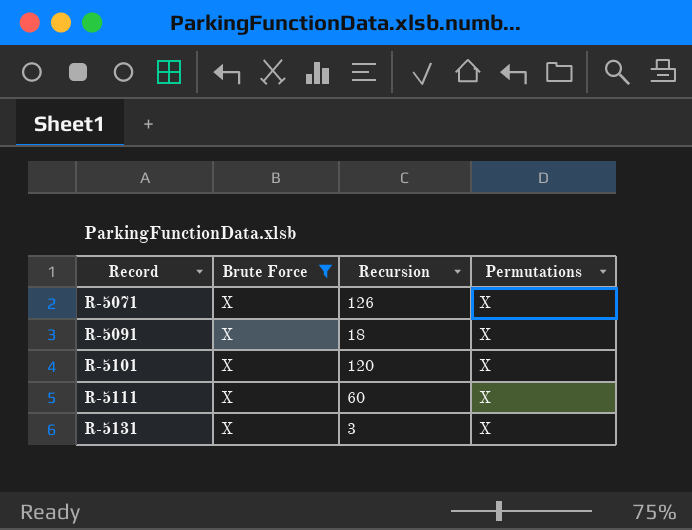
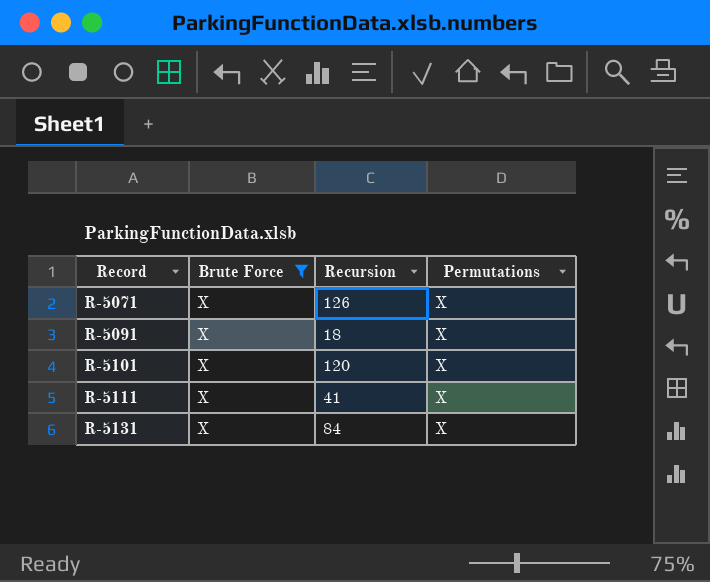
R-5111 | Recursion: 60 -> 41
R-5131 | Recursion: 3 -> 84

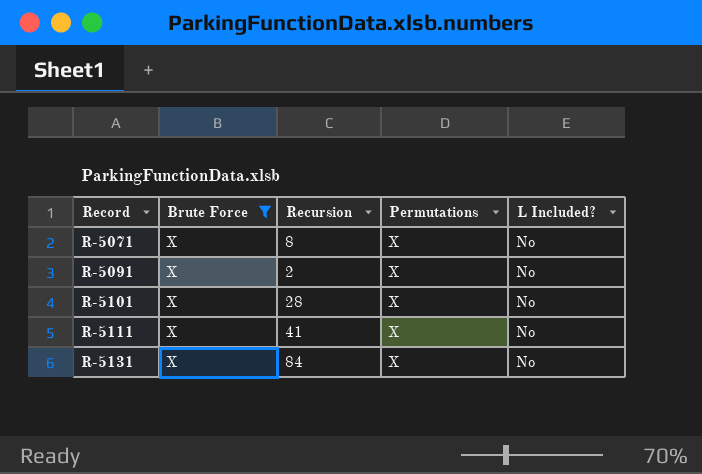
column L Included? | position: none -> 5
R-5071 | Recursion: 126 -> 8
R-5091 | Recursion: 18 -> 2
R-5101 | Recursion: 120 -> 28

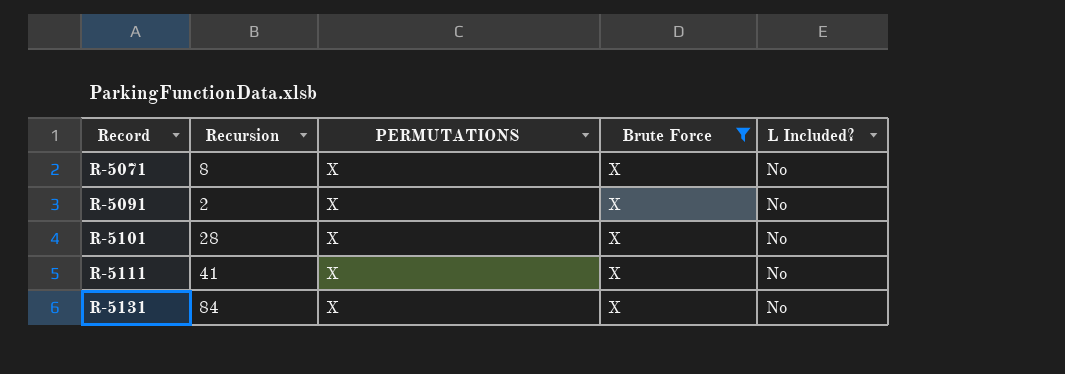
column name: Permutations -> PERMUTATIONS
column Brute Force | position: 2 -> 4

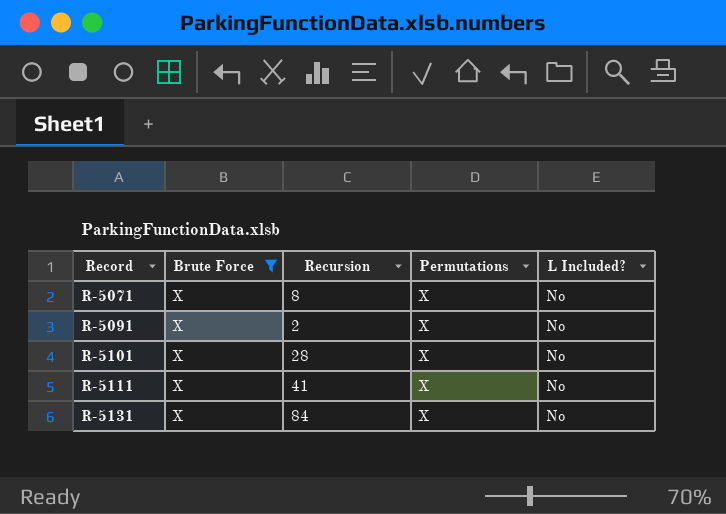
column Brute Force | position: 4 -> 2
column name: PERMUTATIONS -> Permutations

